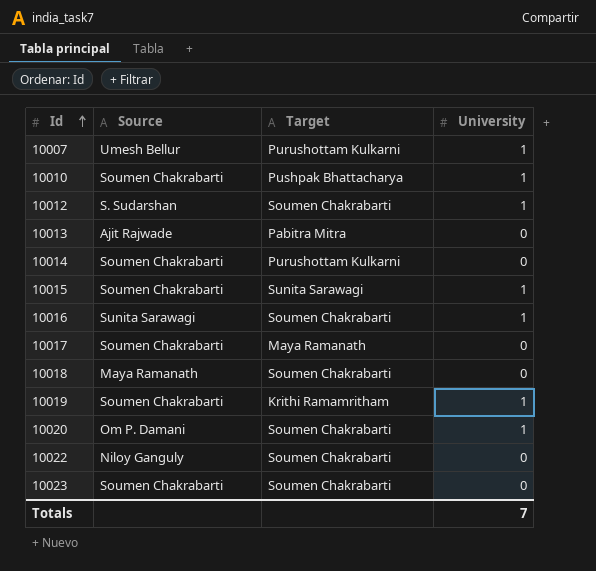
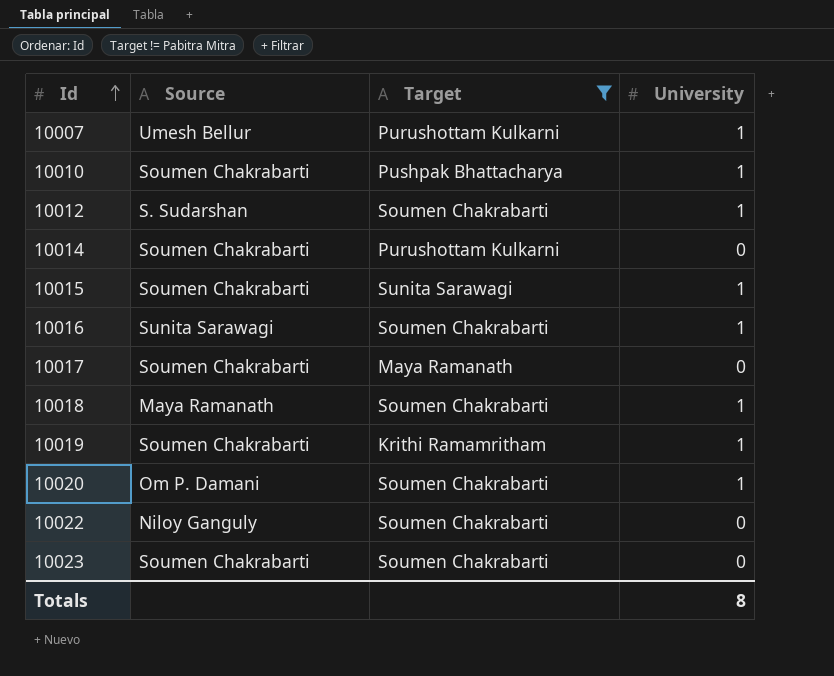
filter: none -> Target != Pabitra Mitra
10018 | University: 0 -> 1
Totals | University: 7 -> 8

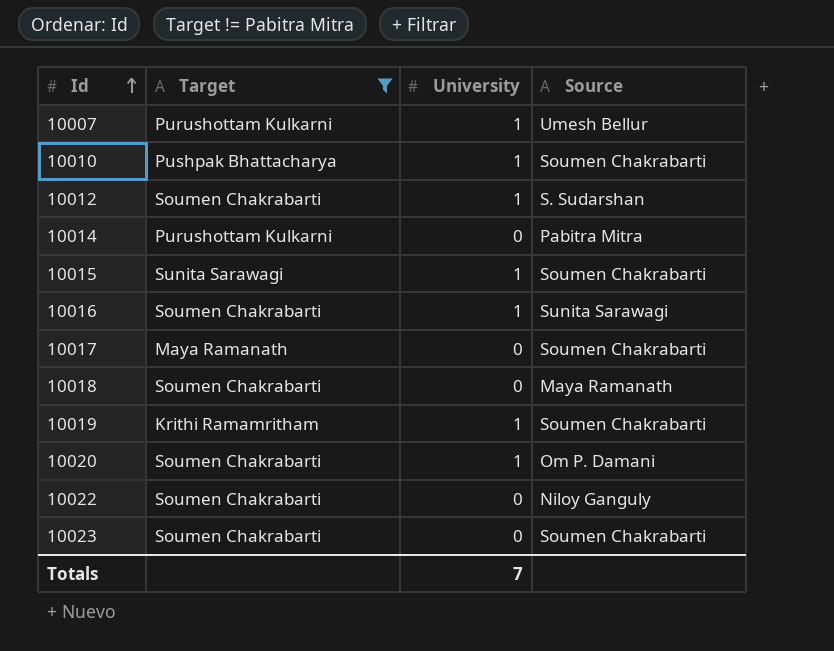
column Source | position: 2 -> 4
10014 | Source: Soumen Chakrabarti -> Pabitra Mitra
10018 | University: 1 -> 0
Totals | University: 8 -> 7

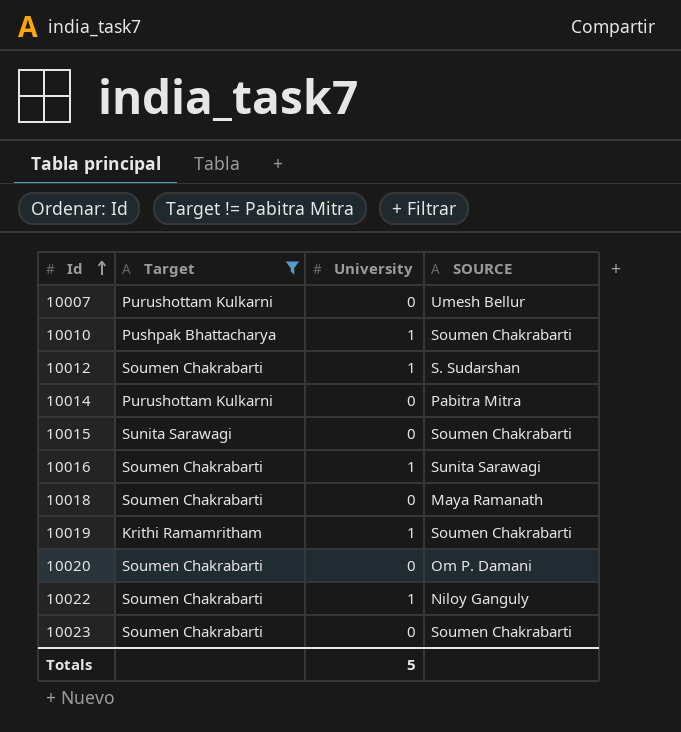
column name: Source -> SOURCE
row 10017: Maya Ramanath | 0 | Soumen Chakrabarti -> none
10007 | University: 1 -> 0
10015 | University: 1 -> 0
10020 | University: 1 -> 0
10022 | University: 0 -> 1
Totals | University: 7 -> 5

